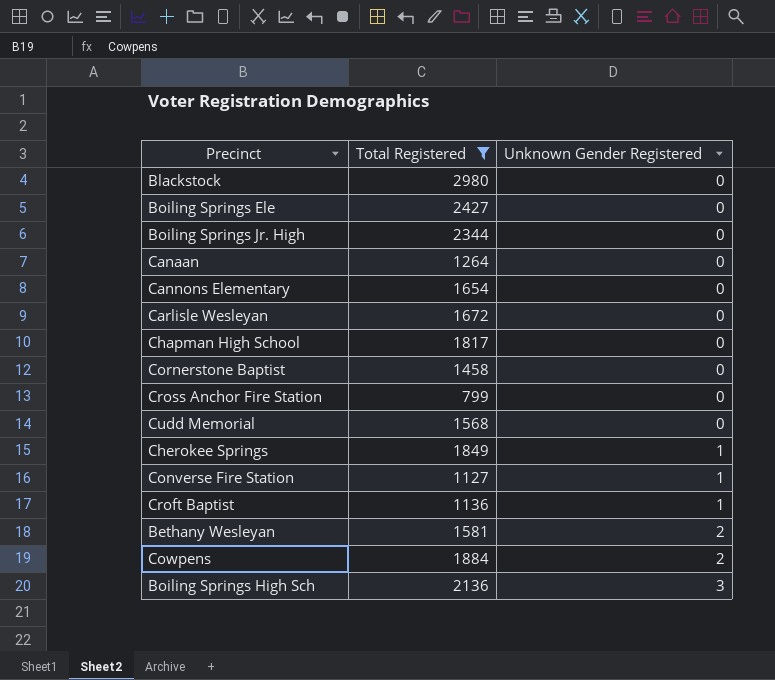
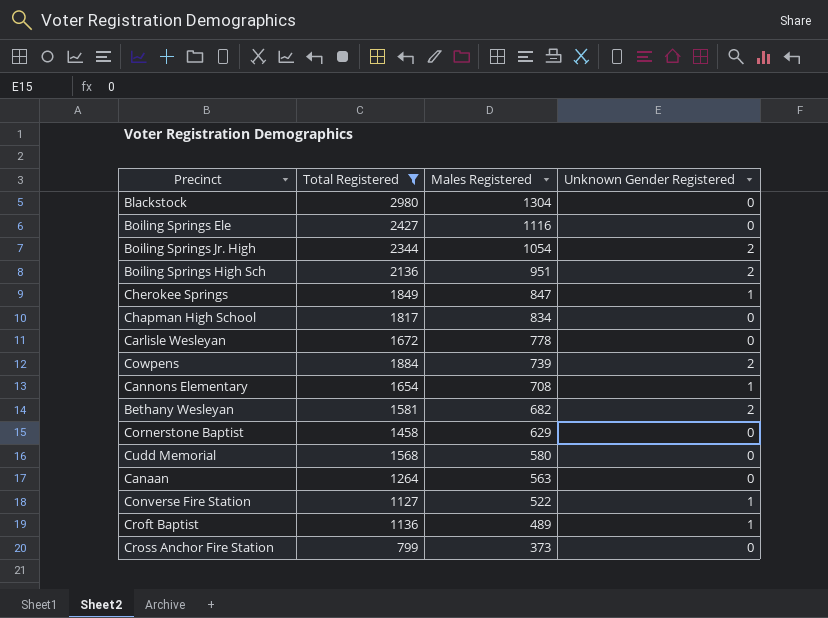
row order: Unknown Gender Registered ascending -> Males Registered descending
column Males Registered | position: none -> 3
Boiling Springs Jr. High | Unknown Gender Registered: 0 -> 2
Boiling Springs High Sch | Unknown Gender Registered: 3 -> 2
Cannons Elementary | Unknown Gender Registered: 0 -> 1

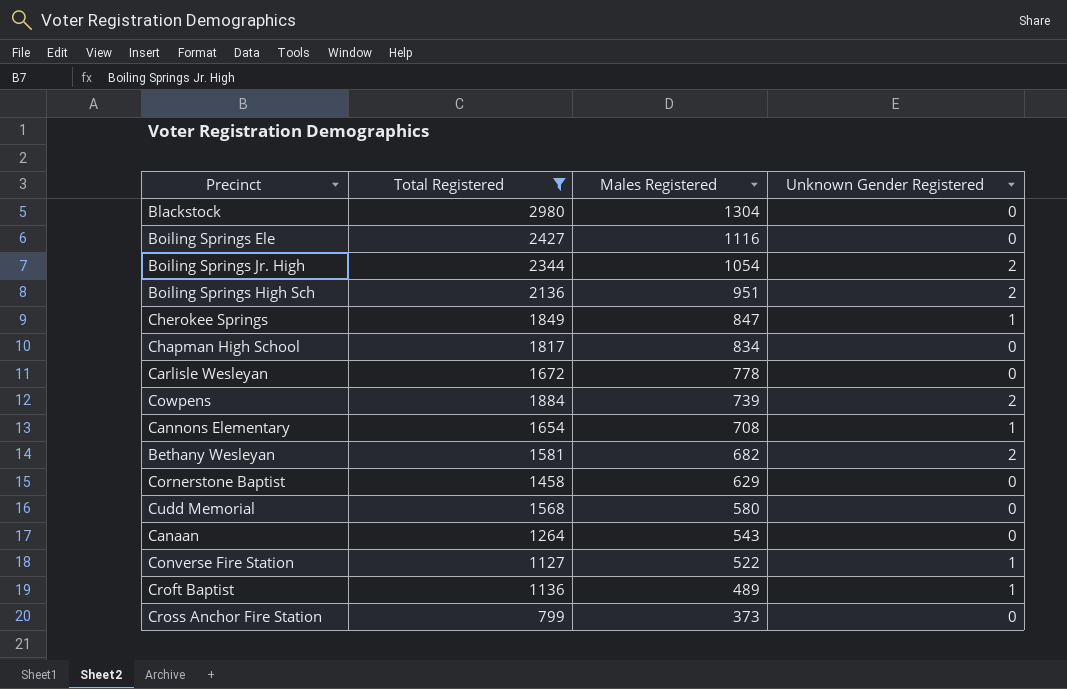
Canaan | Males Registered: 563 -> 543

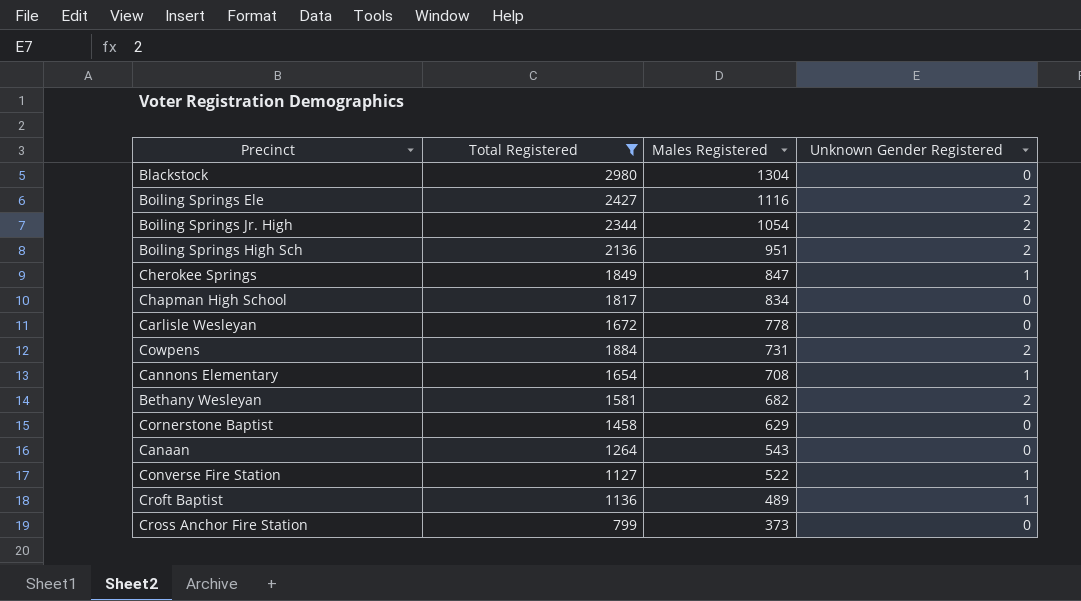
row Cudd Memorial: 1568 | 580 | 0 -> none
Boiling Springs Ele | Unknown Gender Registered: 0 -> 2
Cowpens | Males Registered: 739 -> 731

